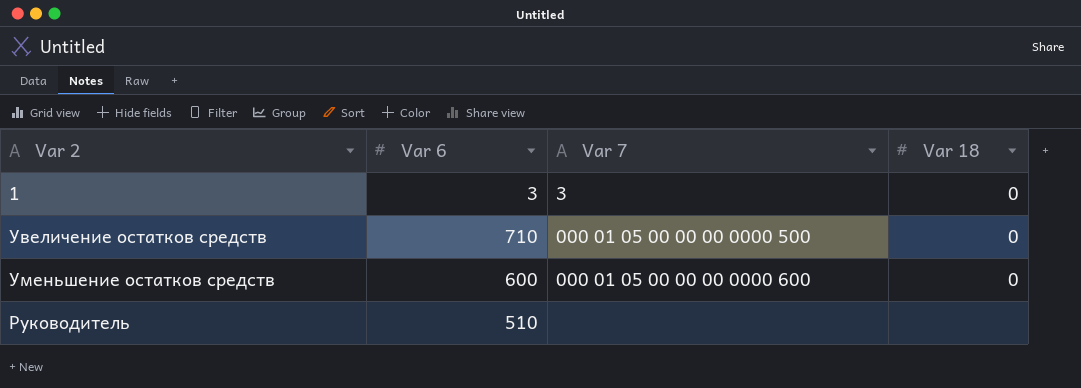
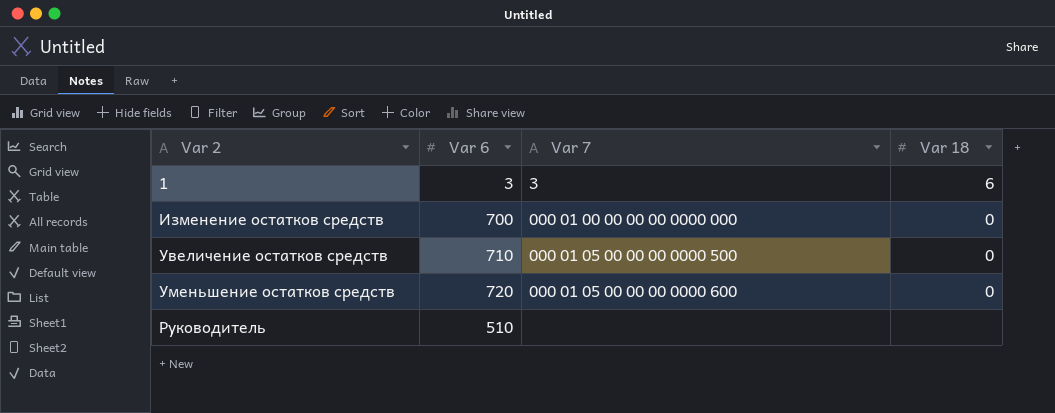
1 | Var 18: 0 -> 6
row Изменение остатков средств: none -> 700 | 000 01 00 00 00 00 0000 000 | 0
Уменьшение остатков средств | Var 6: 600 -> 720

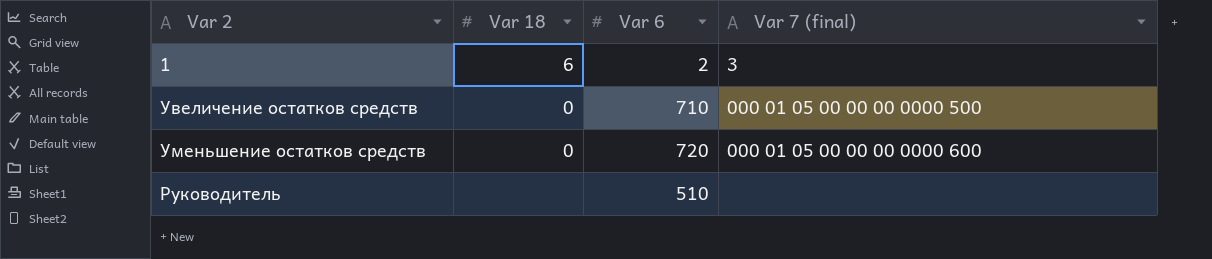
column Var 18 | position: 4 -> 2
column name: Var 7 -> Var 7 (final)
row Изменение остатков средств: 700 | 000 01 00 00 00 00 0000 000 | 0 -> none
1 | Var 6: 3 -> 2

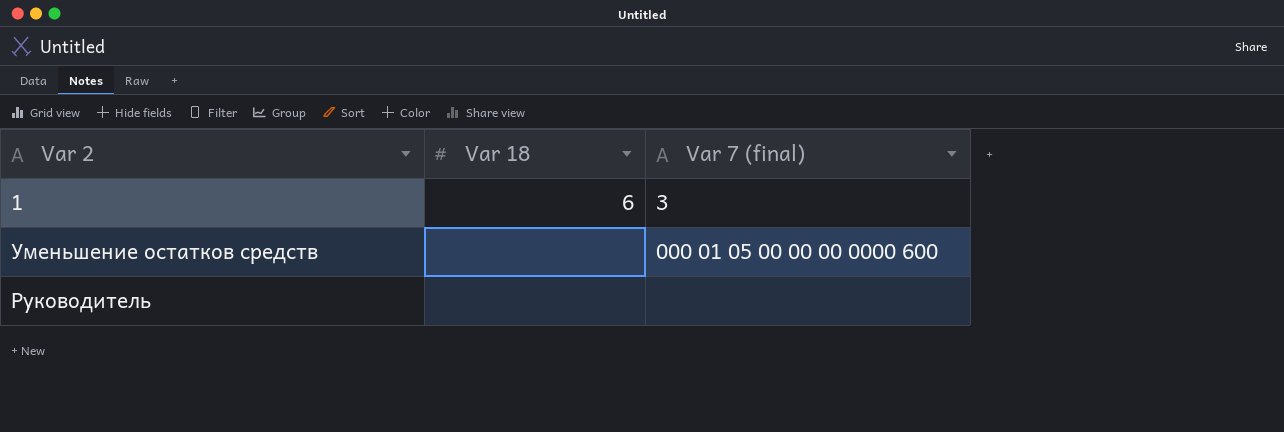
column Var 6 | position: 3 -> none
row Увеличение остатков средств: 0 | 710 | 000 01 05 00 00 00 0000 500 -> none
Уменьшение остатков средств | Var 18: 0 -> none

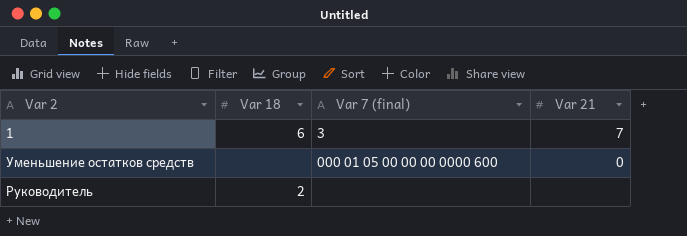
column Var 21 | position: none -> 4
Руководитель | Var 18: none -> 2

